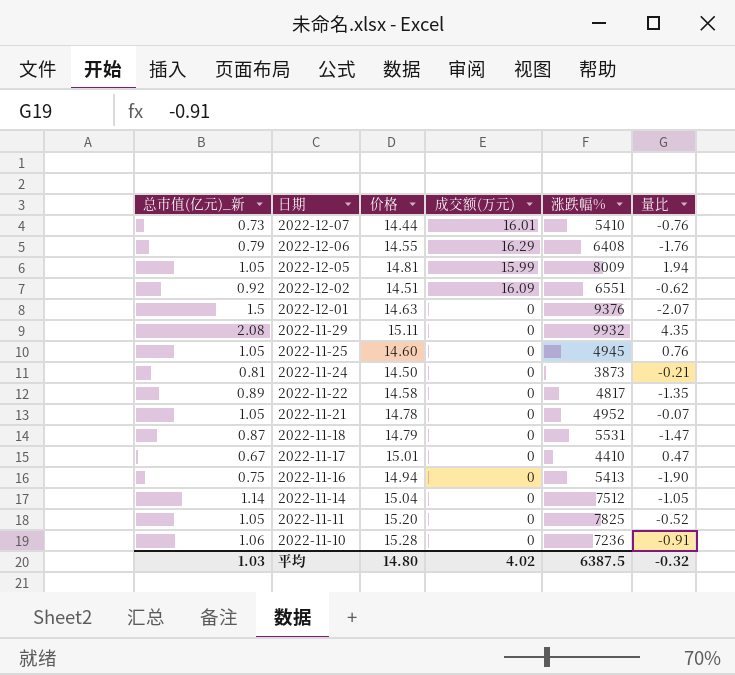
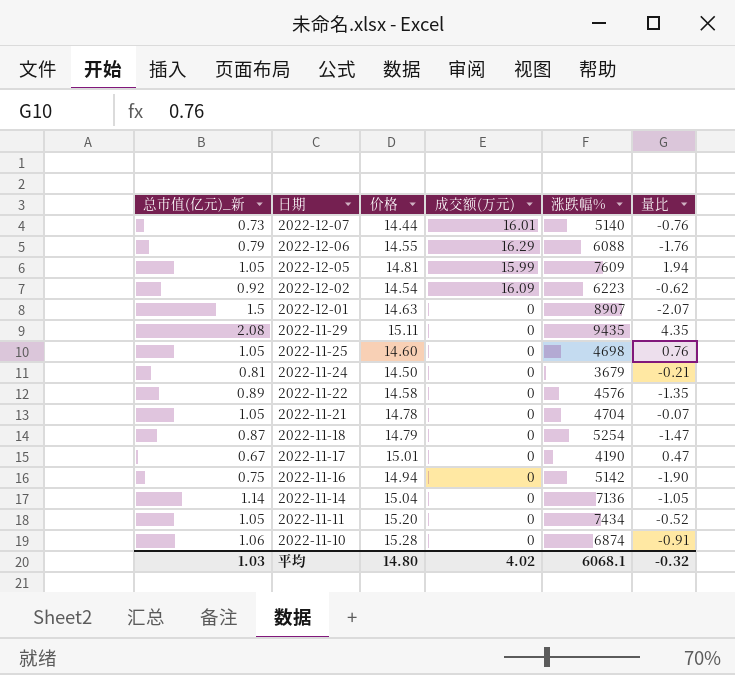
2022-12-07 | 涨跌幅%: 5410 -> 5140
2022-12-06 | 涨跌幅%: 6408 -> 6088
2022-12-05 | 涨跌幅%: 8009 -> 7609
2022-12-02 | 价格: 14.51 -> 14.54
2022-12-02 | 涨跌幅%: 6551 -> 6223
2022-12-01 | 涨跌幅%: 9376 -> 8907
2022-11-29 | 涨跌幅%: 9932 -> 9435
2022-11-25 | 涨跌幅%: 4945 -> 4698
2022-11-24 | 涨跌幅%: 3873 -> 3679
2022-11-22 | 涨跌幅%: 4817 -> 4576
2022-11-21 | 涨跌幅%: 4952 -> 4704
2022-11-18 | 涨跌幅%: 5531 -> 5254
2022-11-17 | 涨跌幅%: 4410 -> 4190
2022-11-16 | 涨跌幅%: 5413 -> 5142
2022-11-14 | 涨跌幅%: 7512 -> 7136
2022-11-11 | 涨跌幅%: 7825 -> 7434
2022-11-10 | 涨跌幅%: 7236 -> 6874
平均 | 涨跌幅%: 6387.5 -> 6068.1

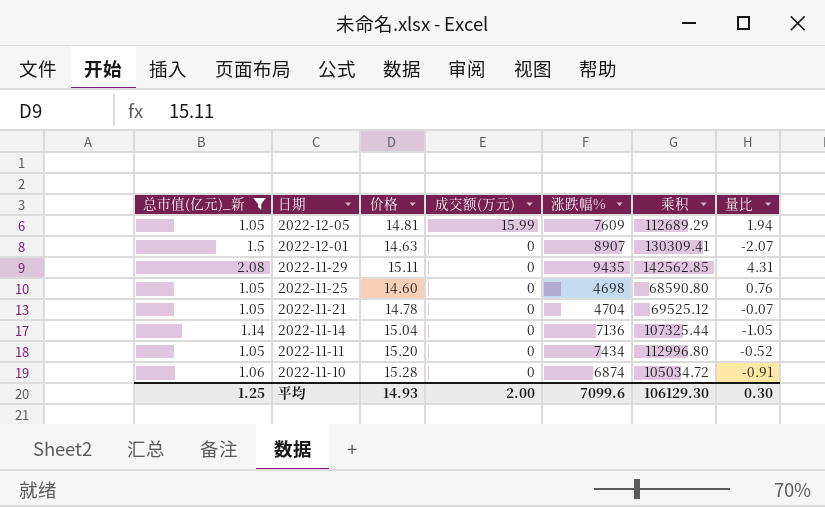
filter: none -> 总市值(亿元)_新 >= 1.05
column 乘积 | formula: none -> [价格] * [涨跌幅%]
2022-11-29 | 量比: 4.35 -> 4.31
平均 | 总市值(亿元)_新: 1.03 -> 1.25
平均 | 价格: 14.80 -> 14.93
平均 | 成交额(万元): 4.02 -> 2.00
平均 | 涨跌幅%: 6068.1 -> 7099.6
平均 | 量比: -0.32 -> 0.30

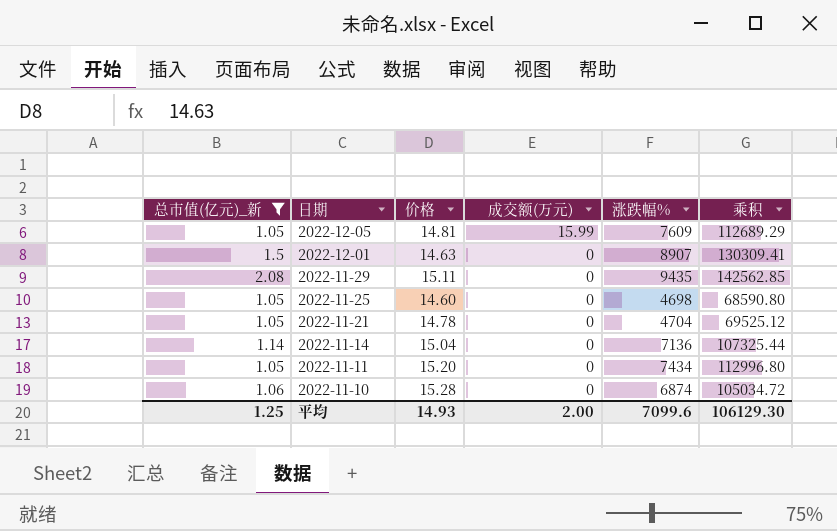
column 量比 | position: 7 -> none

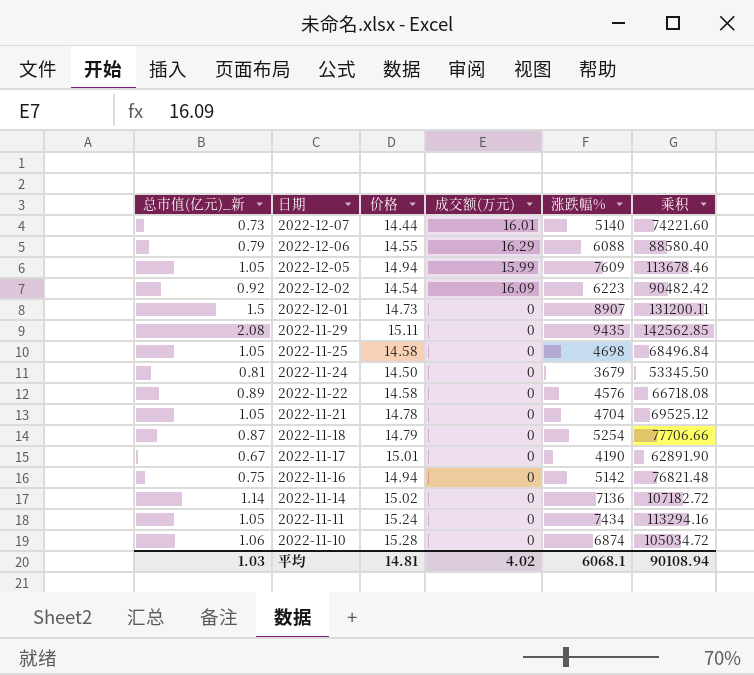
filter: 总市值(亿元)_新 >= 1.05 -> none
2022-12-05 | 价格: 14.81 -> 14.94
2022-12-05 | 乘积: 112689.29 -> 113678.46
2022-12-01 | 价格: 14.63 -> 14.73
2022-12-01 | 乘积: 130309.41 -> 131200.11
2022-11-25 | 价格: 14.60 -> 14.58
2022-11-25 | 乘积: 68590.80 -> 68496.84
2022-11-14 | 价格: 15.04 -> 15.02
2022-11-14 | 乘积: 107325.44 -> 107182.72
2022-11-11 | 价格: 15.20 -> 15.24
2022-11-11 | 乘积: 112996.80 -> 113294.16
平均 | 总市值(亿元)_新: 1.25 -> 1.03
平均 | 价格: 14.93 -> 14.81
平均 | 成交额(万元): 2.00 -> 4.02
平均 | 涨跌幅%: 7099.6 -> 6068.1
平均 | 乘积: 106129.30 -> 90108.94

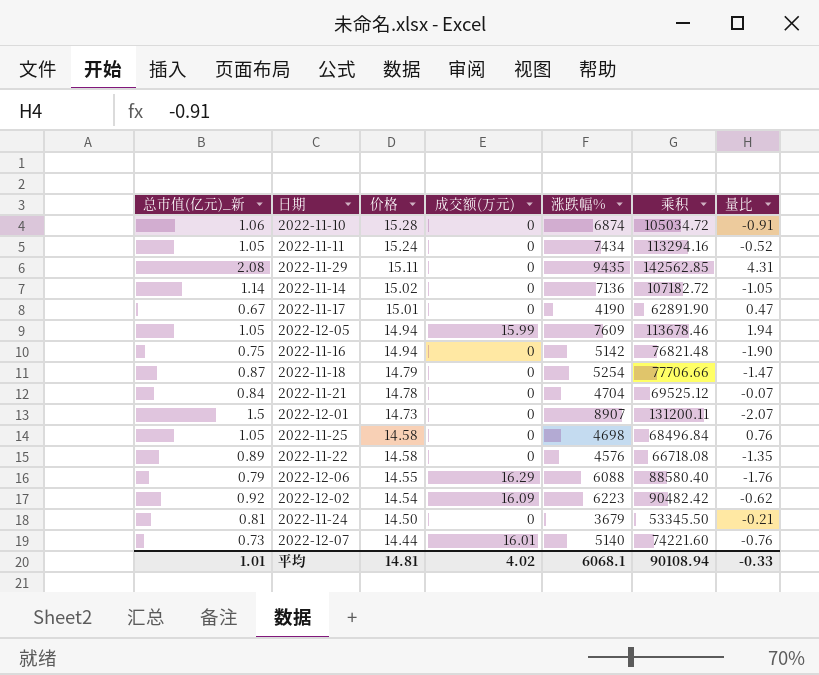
row order: 日期 descending -> 价格 descending
column 量比 | position: none -> 7
2022-11-21 | 总市值(亿元)_新: 1.05 -> 0.84
平均 | 总市值(亿元)_新: 1.03 -> 1.01

